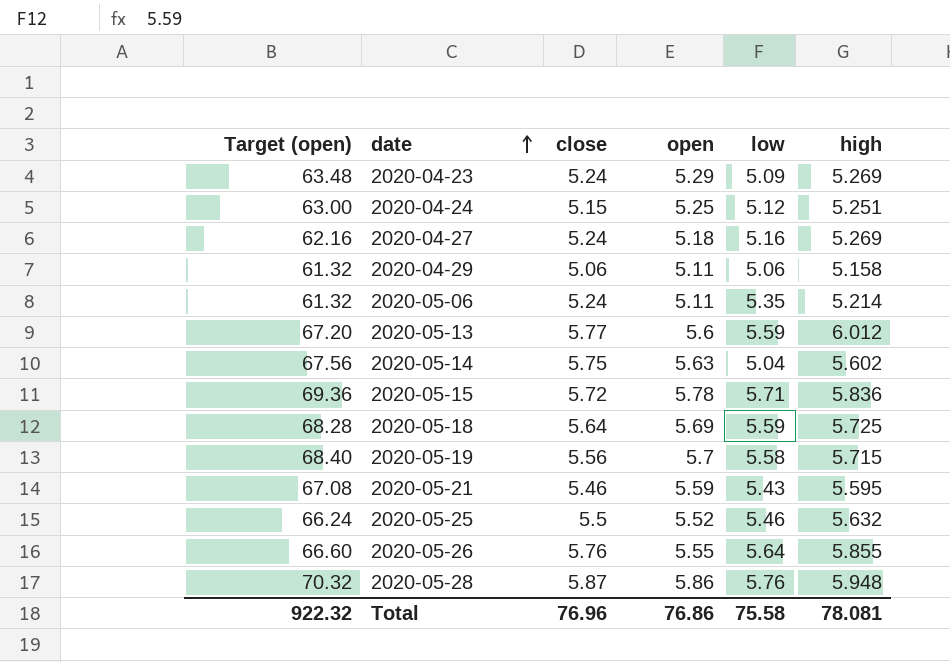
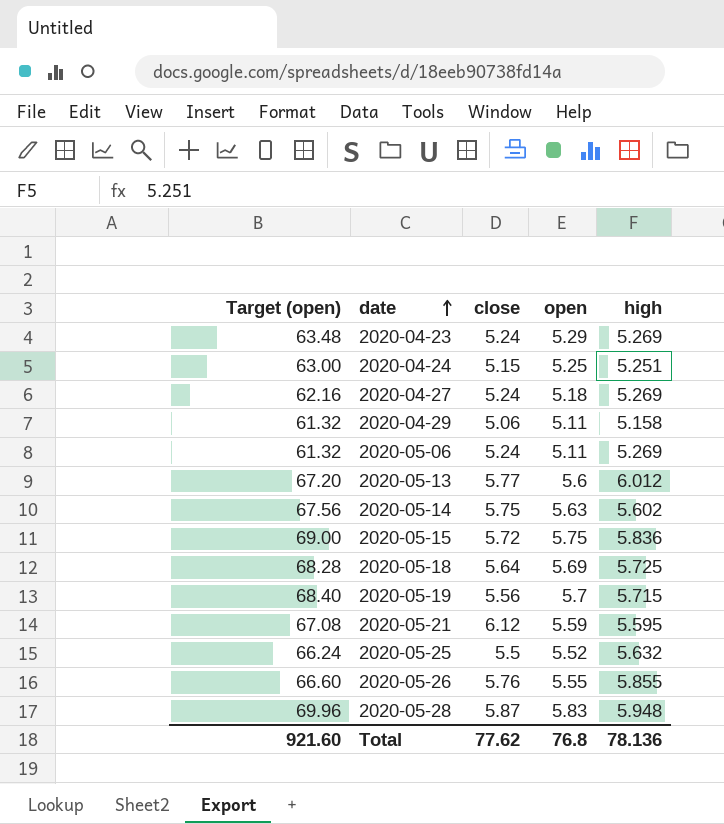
column low | position: 5 -> none
2020-05-06 | high: 5.214 -> 5.269
2020-05-15 | Target (open): 69.36 -> 69.00
2020-05-15 | open: 5.78 -> 5.75
2020-05-21 | close: 5.46 -> 6.12
2020-05-28 | Target (open): 70.32 -> 69.96
2020-05-28 | open: 5.86 -> 5.83
Total | Target (open): 922.32 -> 921.60
Total | close: 76.96 -> 77.62
Total | open: 76.86 -> 76.8
Total | high: 78.081 -> 78.136

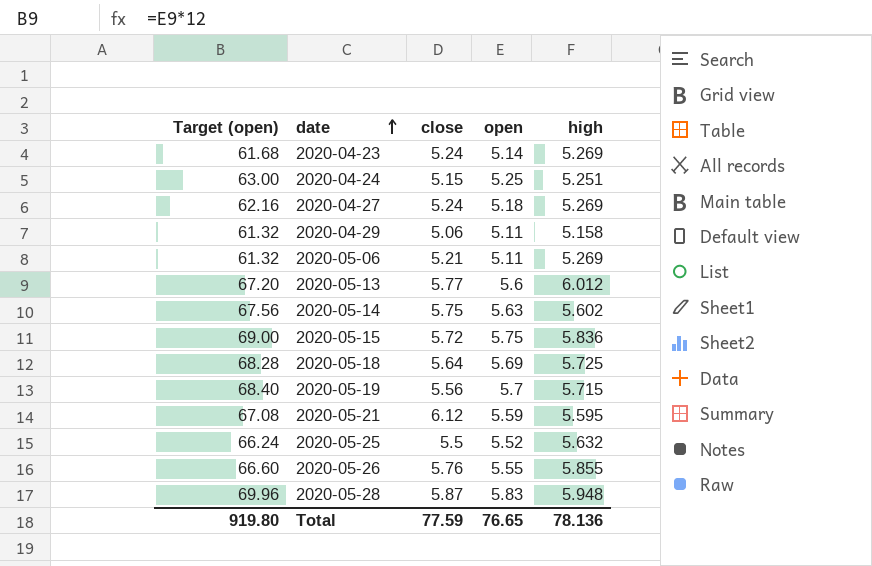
2020-04-23 | Target (open): 63.48 -> 61.68
2020-04-23 | open: 5.29 -> 5.14
2020-05-06 | close: 5.24 -> 5.21
Total | Target (open): 921.60 -> 919.80
Total | close: 77.62 -> 77.59
Total | open: 76.8 -> 76.65

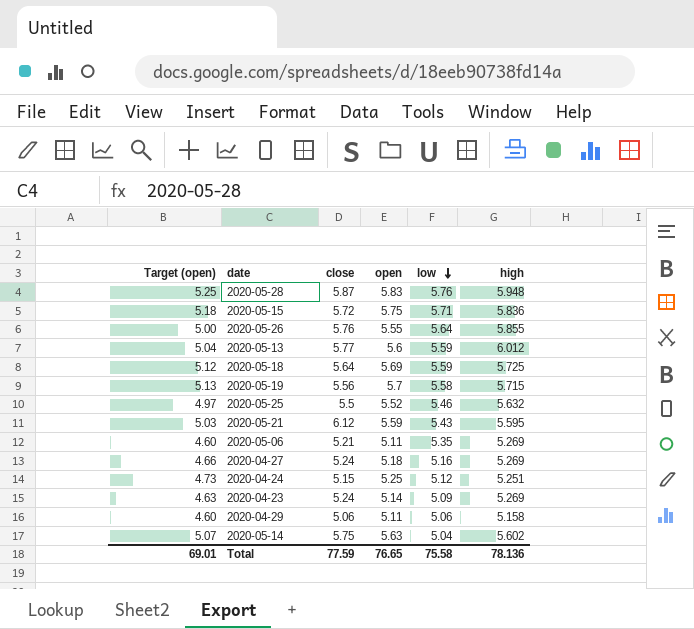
row order: date ascending -> low descending
column Target (open) | formula: [open] * 12 -> [open] * 0.9
column low | position: none -> 5
Total | Target (open): 919.80 -> 69.01

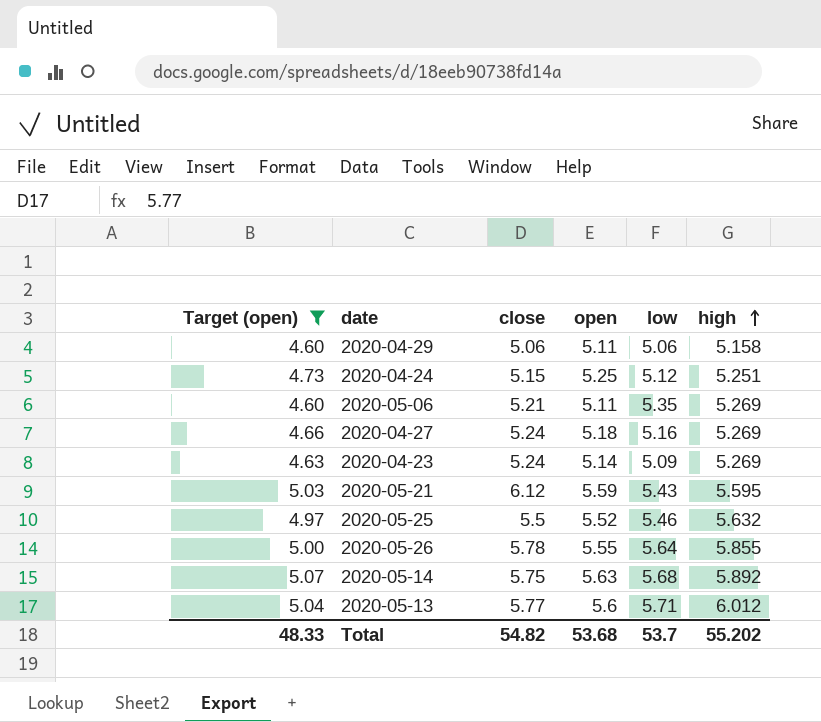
filter: none -> Target (open) <= 5.07
row order: low descending -> high ascending
2020-05-26 | close: 5.76 -> 5.78
2020-05-14 | low: 5.04 -> 5.68
2020-05-14 | high: 5.602 -> 5.892
2020-05-13 | low: 5.59 -> 5.71
Total | Target (open): 69.01 -> 48.33
Total | close: 77.59 -> 54.82
Total | open: 76.65 -> 53.68
Total | low: 75.58 -> 53.7
Total | high: 78.136 -> 55.202

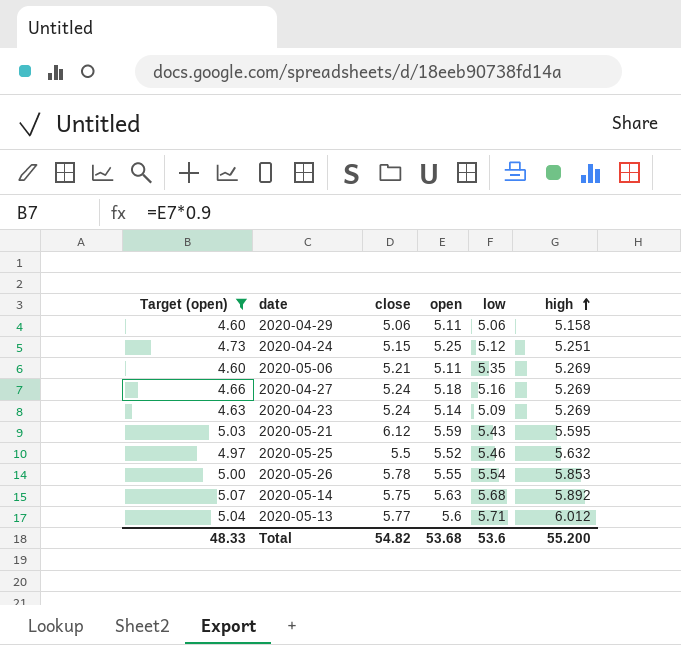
2020-05-26 | low: 5.64 -> 5.54
2020-05-26 | high: 5.855 -> 5.853
Total | low: 53.7 -> 53.6
Total | high: 55.202 -> 55.200

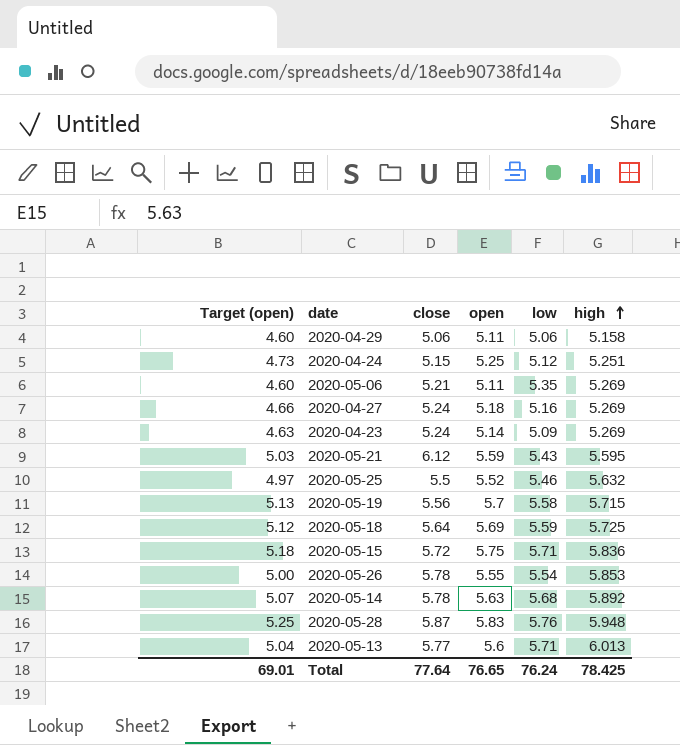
filter: Target (open) <= 5.07 -> none
2020-05-14 | close: 5.75 -> 5.78
2020-05-13 | high: 6.012 -> 6.013
Total | Target (open): 48.33 -> 69.01
Total | close: 54.82 -> 77.64
Total | open: 53.68 -> 76.65
Total | low: 53.6 -> 76.24
Total | high: 55.200 -> 78.425

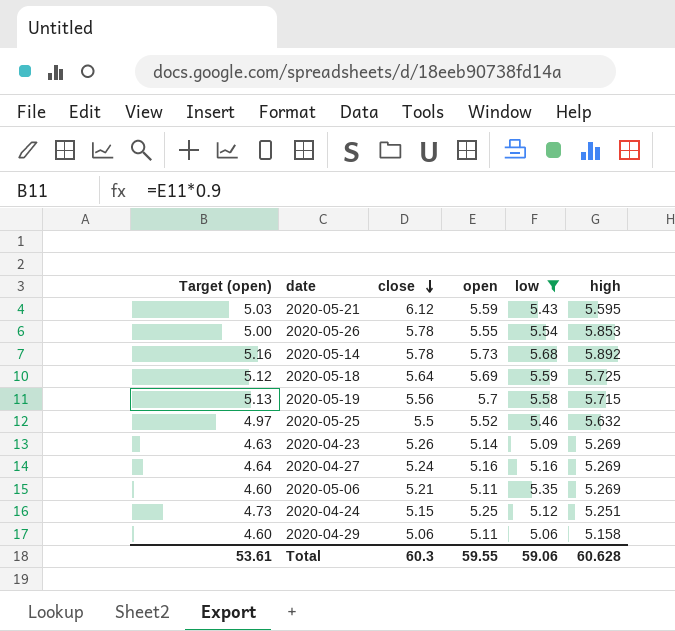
filter: none -> low <= 5.68
row order: high ascending -> close descending
2020-05-14 | Target (open): 5.07 -> 5.16
2020-05-14 | open: 5.63 -> 5.73
2020-04-23 | close: 5.24 -> 5.26
2020-04-27 | Target (open): 4.66 -> 4.64
2020-04-27 | open: 5.18 -> 5.16
Total | Target (open): 69.01 -> 53.61
Total | close: 77.64 -> 60.3
Total | open: 76.65 -> 59.55
Total | low: 76.24 -> 59.06
Total | high: 78.425 -> 60.628

